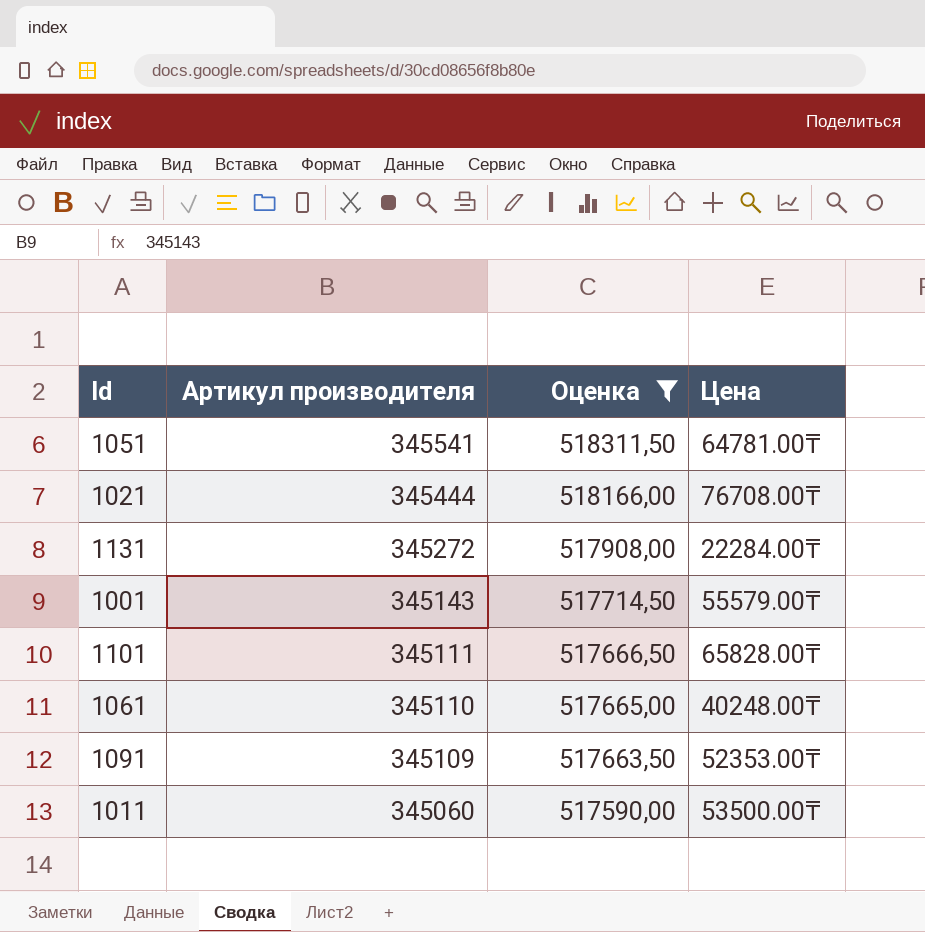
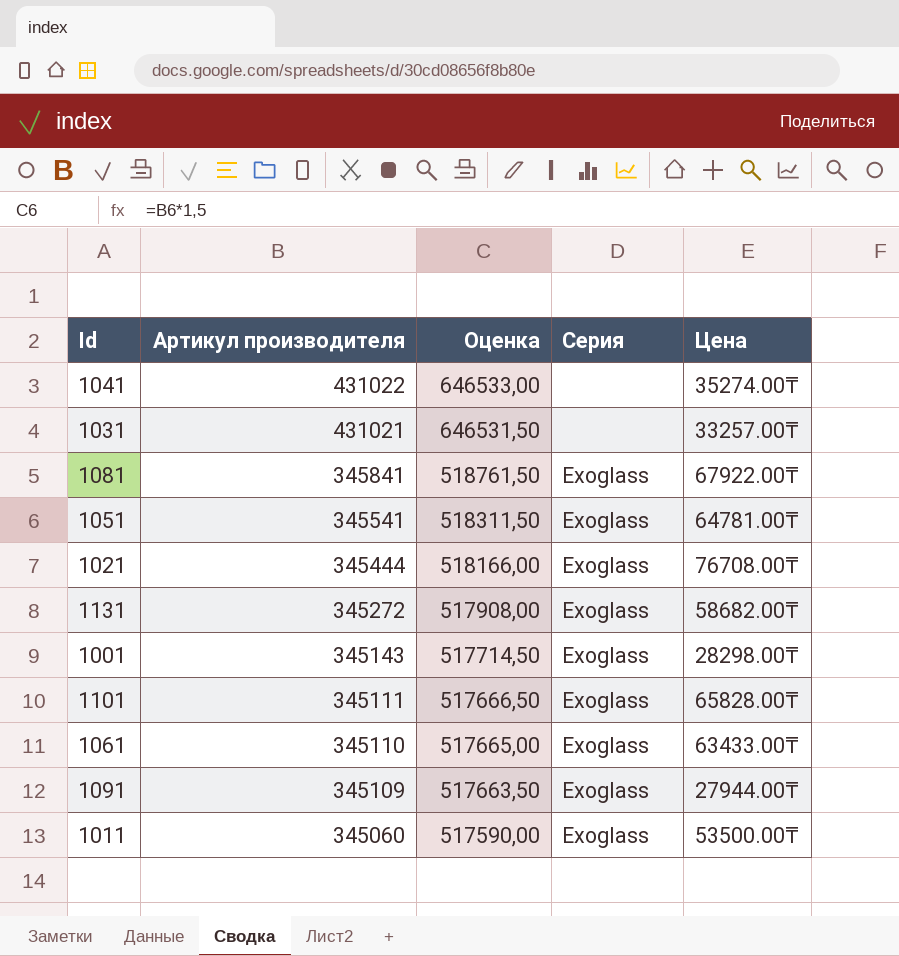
filter: Оценка <= 518311,50 -> none
column Серия | position: none -> 4
1131 | Цена: 22284.00₸ -> 58682.00₸
1001 | Цена: 55579.00₸ -> 28298.00₸
1061 | Цена: 40248.00₸ -> 63433.00₸
1091 | Цена: 52353.00₸ -> 27944.00₸

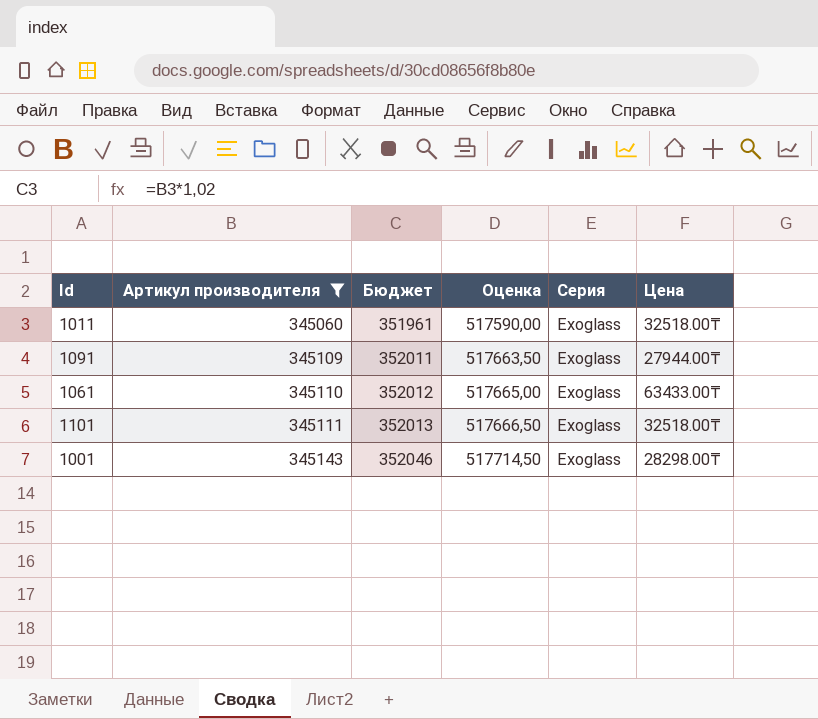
filter: none -> Артикул производителя <= 345143
row order: Артикул производителя descending -> Артикул производителя ascending
column Бюджет | formula: none -> [Артикул производителя] * 1,02
1011 | Цена: 53500.00₸ -> 32518.00₸
1101 | Цена: 65828.00₸ -> 32518.00₸

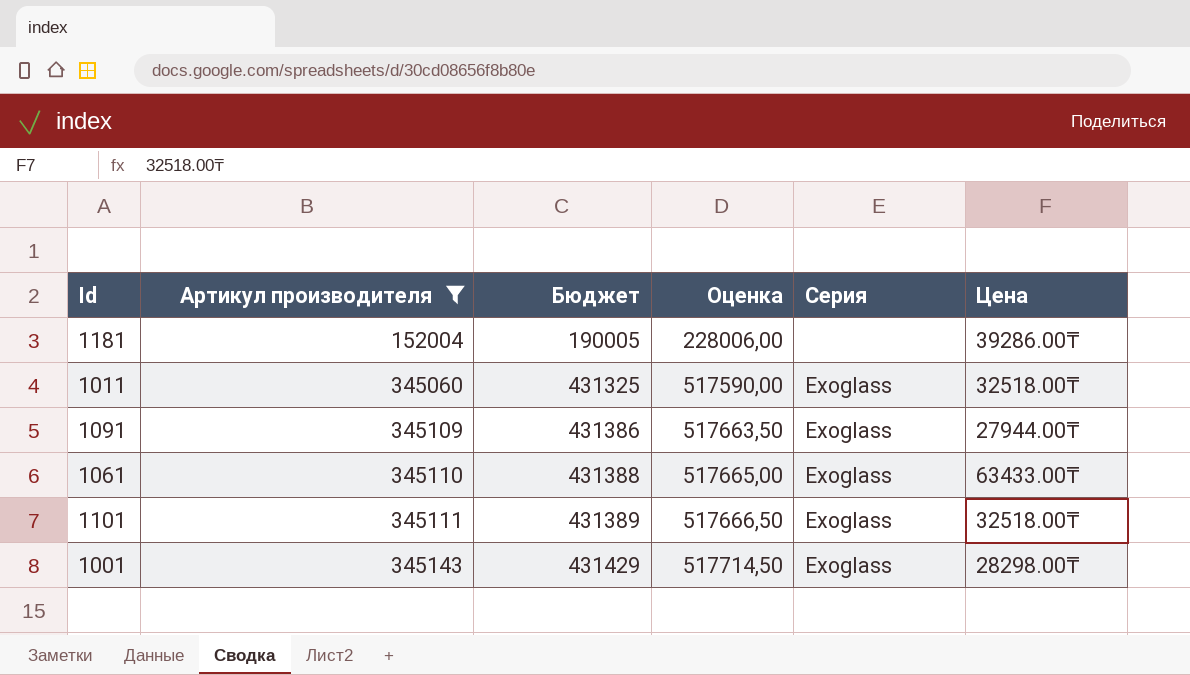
column Бюджет | formula: [Артикул производителя] * 1,02 -> [Артикул производителя] * 1,25
row 1181: none -> 152004 | 190005 | 228006,00 | none | 39286.00₸

